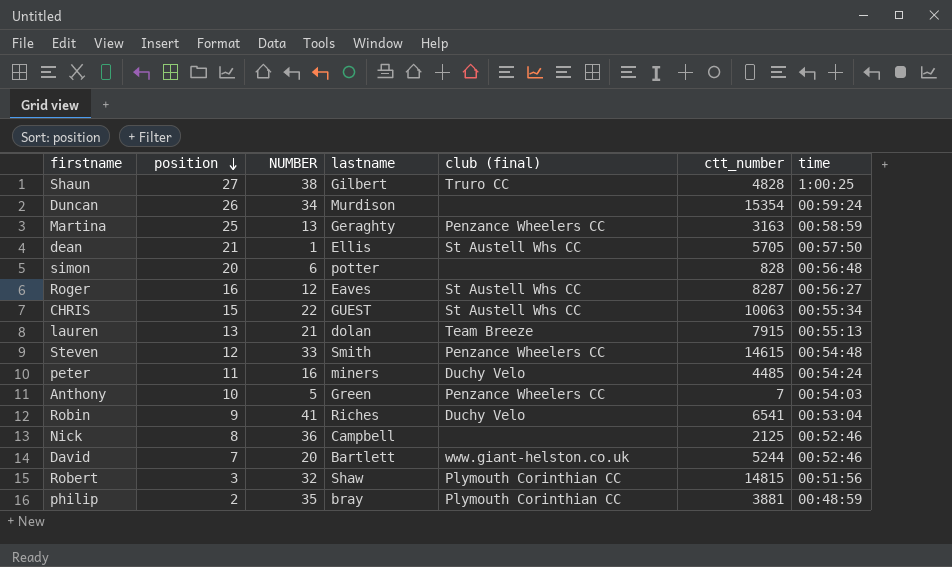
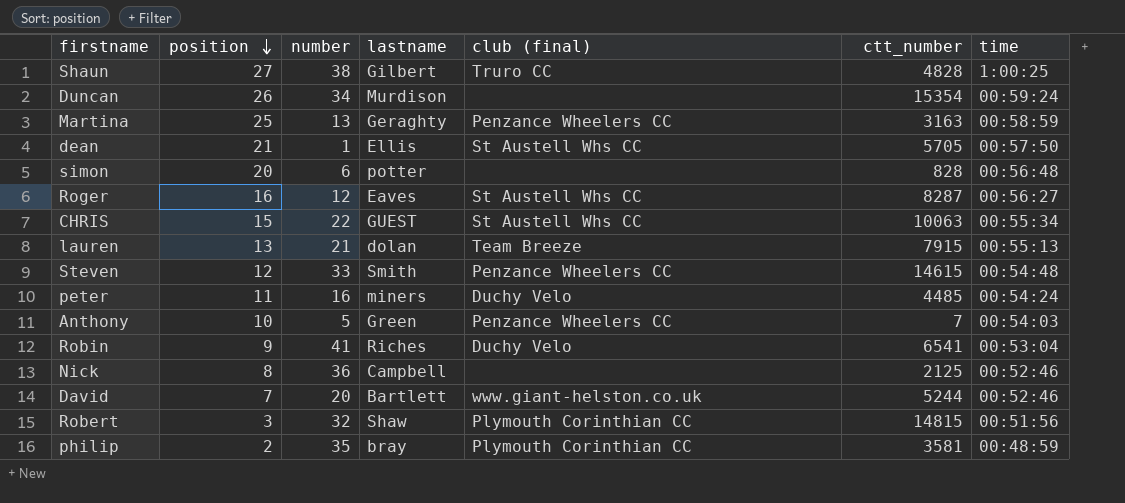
column name: NUMBER -> number
philip | ctt_number: 3881 -> 3581

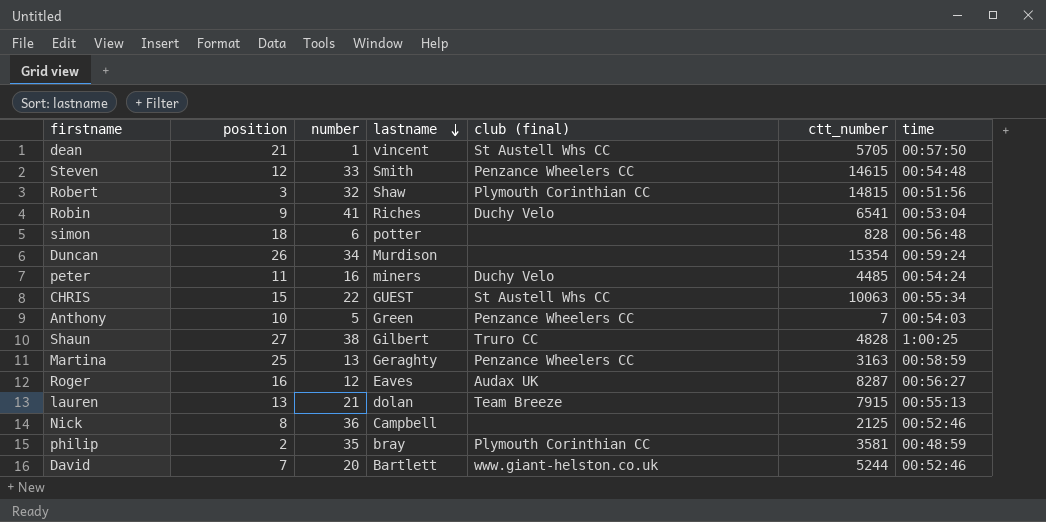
row order: position descending -> lastname descending
dean | lastname: Ellis -> vincent
simon | position: 20 -> 18
Roger | club (final): St Austell Whs CC -> Audax UK

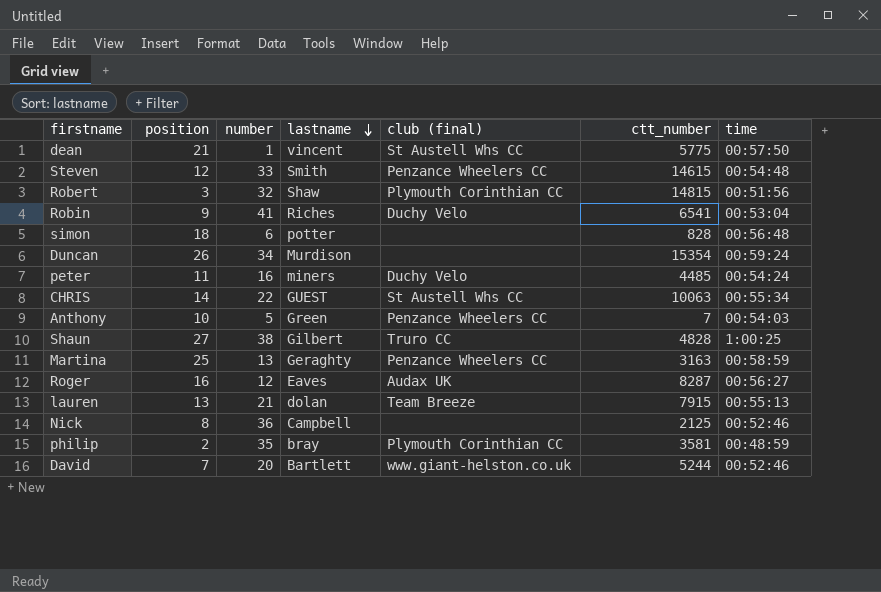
dean | ctt_number: 5705 -> 5775
CHRIS | position: 15 -> 14

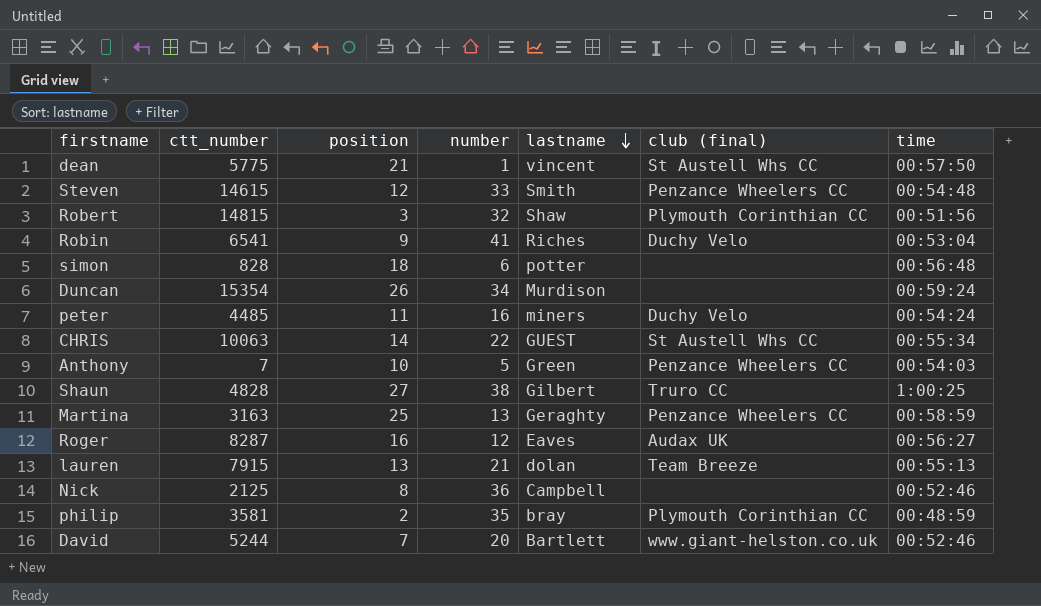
column ctt_number | position: 6 -> 2

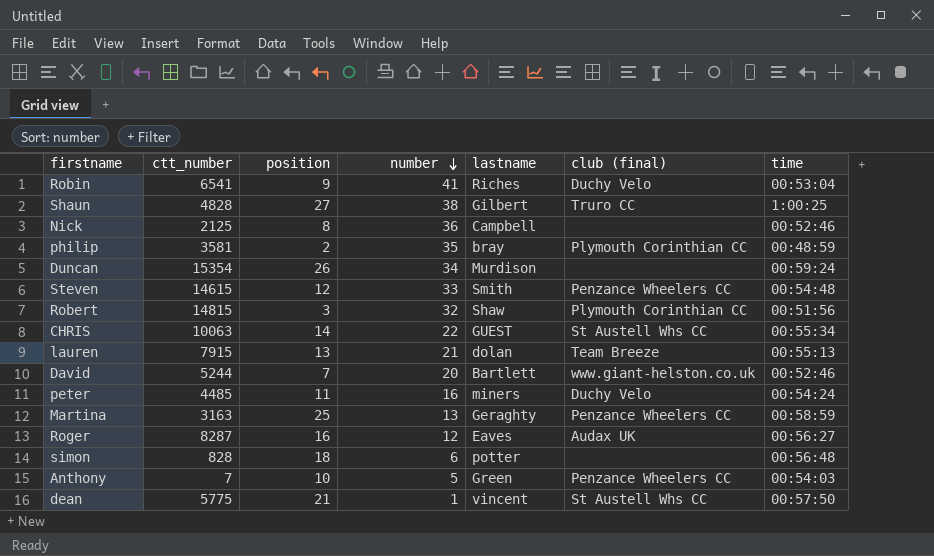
row order: lastname descending -> number descending

